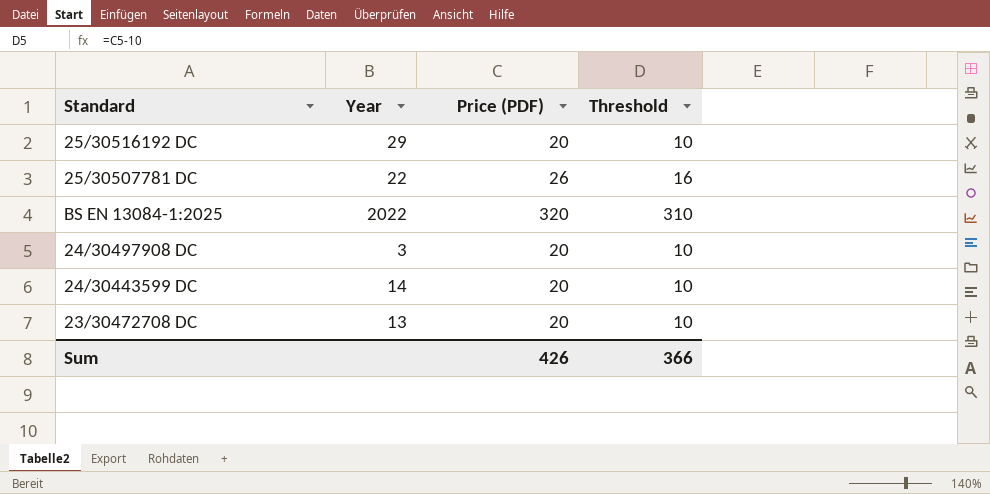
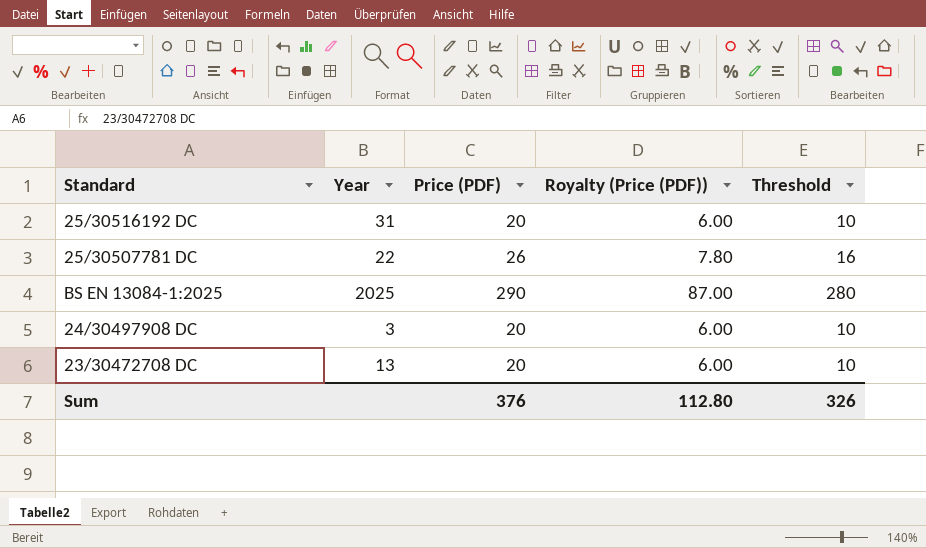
column Royalty (Price (PDF)) | formula: none -> [Price (PDF)] * 0.3
row 24/30443599 DC: 14 | 20 | 10 -> none
25/30516192 DC | Year: 29 -> 31
BS EN 13084-1:2025 | Year: 2022 -> 2025
BS EN 13084-1:2025 | Price (PDF): 320 -> 290
BS EN 13084-1:2025 | Threshold: 310 -> 280
Sum | Price (PDF): 426 -> 376
Sum | Threshold: 366 -> 326

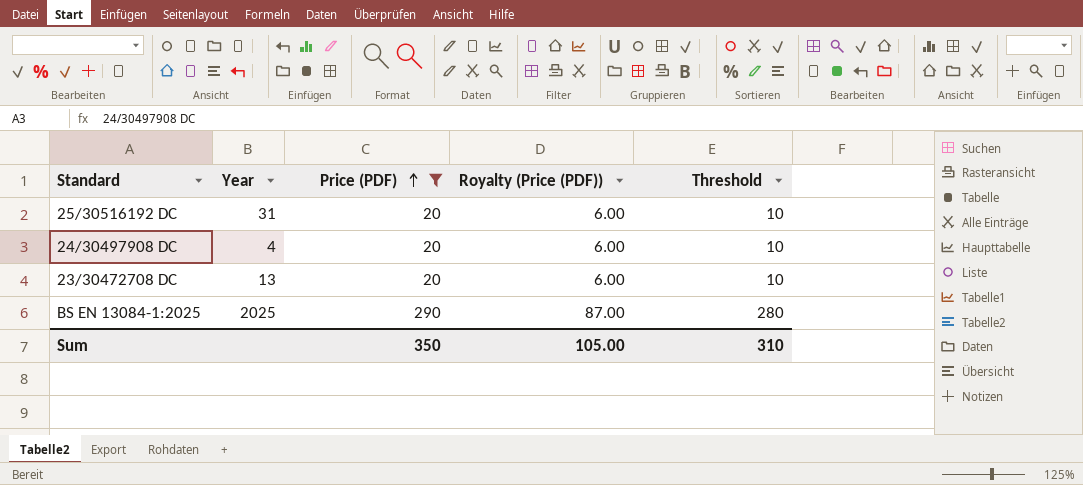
filter: none -> Price (PDF) != 26
row order: none -> Price (PDF) ascending
24/30497908 DC | Year: 3 -> 4
Sum | Price (PDF): 376 -> 350
Sum | Royalty (Price (PDF)): 112.80 -> 105.00
Sum | Threshold: 326 -> 310

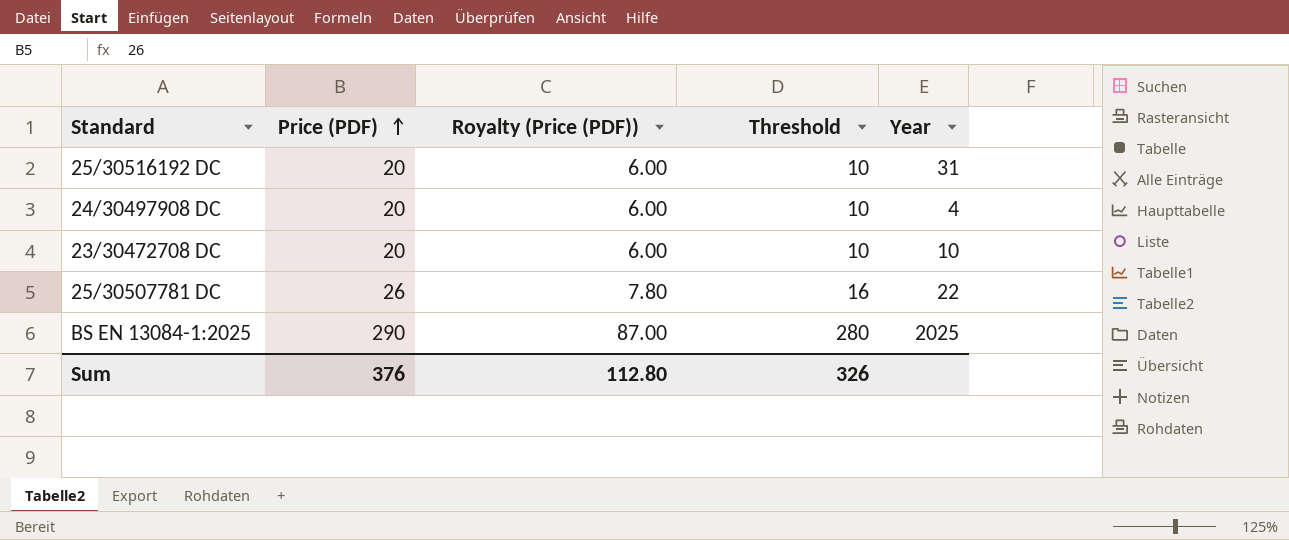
filter: Price (PDF) != 26 -> none
column Year | position: 2 -> 5
23/30472708 DC | Year: 13 -> 10
Sum | Price (PDF): 350 -> 376
Sum | Royalty (Price (PDF)): 105.00 -> 112.80
Sum | Threshold: 310 -> 326

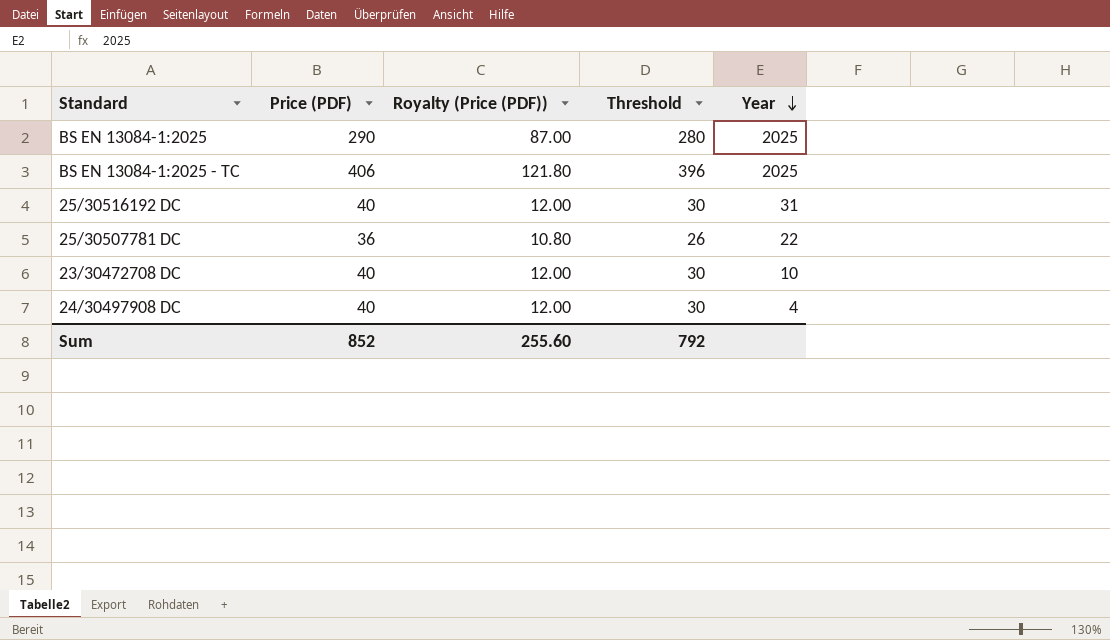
row order: Price (PDF) ascending -> Year descending
row BS EN 13084-1:2025 - TC: none -> 406 | 121.80 | 396 | 2025
25/30516192 DC | Price (PDF): 20 -> 40
25/30516192 DC | Royalty (Price (PDF)): 6.00 -> 12.00
25/30516192 DC | Threshold: 10 -> 30
25/30507781 DC | Price (PDF): 26 -> 36
25/30507781 DC | Royalty (Price (PDF)): 7.80 -> 10.80
25/30507781 DC | Threshold: 16 -> 26
23/30472708 DC | Price (PDF): 20 -> 40
23/30472708 DC | Royalty (Price (PDF)): 6.00 -> 12.00
23/30472708 DC | Threshold: 10 -> 30
24/30497908 DC | Price (PDF): 20 -> 40
24/30497908 DC | Royalty (Price (PDF)): 6.00 -> 12.00
24/30497908 DC | Threshold: 10 -> 30
Sum | Price (PDF): 376 -> 852
Sum | Royalty (Price (PDF)): 112.80 -> 255.60
Sum | Threshold: 326 -> 792

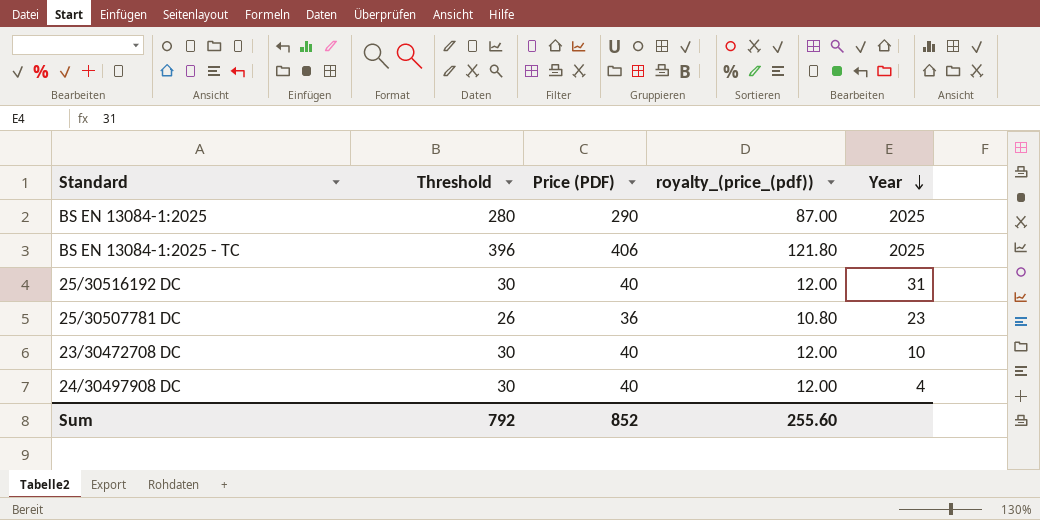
column Threshold | position: 4 -> 2
column name: Royalty (Price (PDF)) -> royalty_(price_(pdf))
25/30507781 DC | Year: 22 -> 23

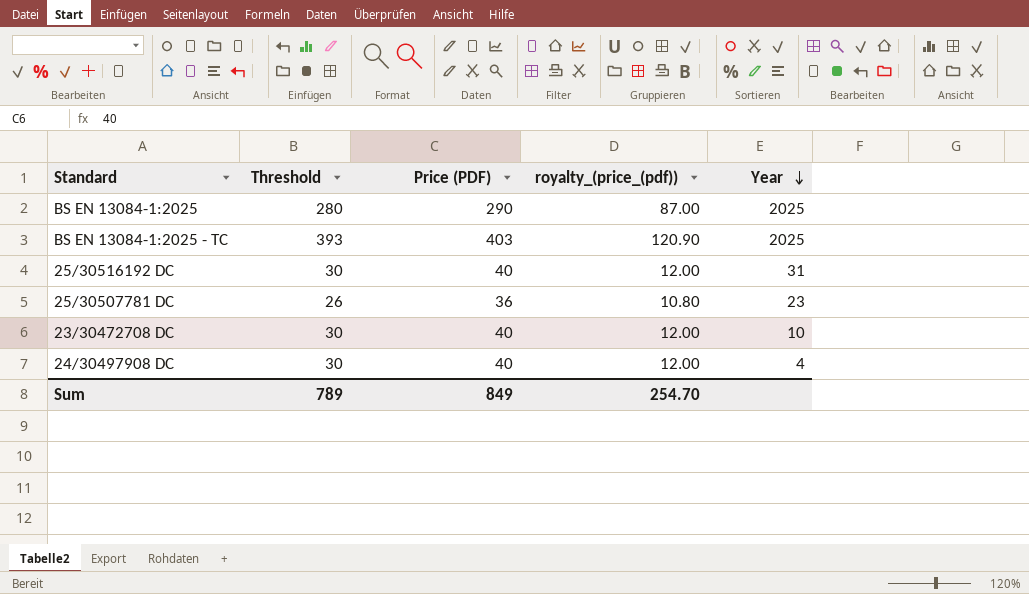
BS EN 13084-1:2025 - TC | Threshold: 396 -> 393
BS EN 13084-1:2025 - TC | Price (PDF): 406 -> 403
BS EN 13084-1:2025 - TC | royalty_(price_(pdf)): 121.80 -> 120.90
Sum | Threshold: 792 -> 789
Sum | Price (PDF): 852 -> 849
Sum | royalty_(price_(pdf)): 255.60 -> 254.70

